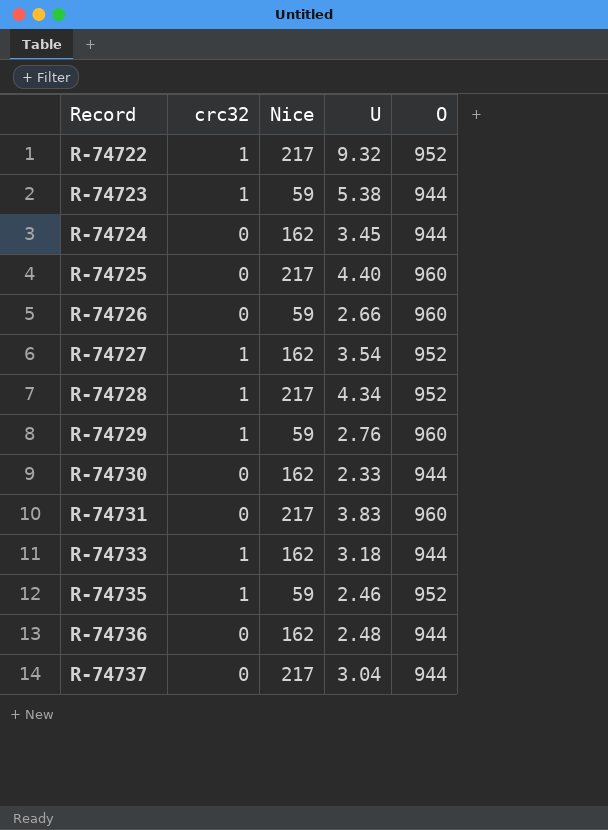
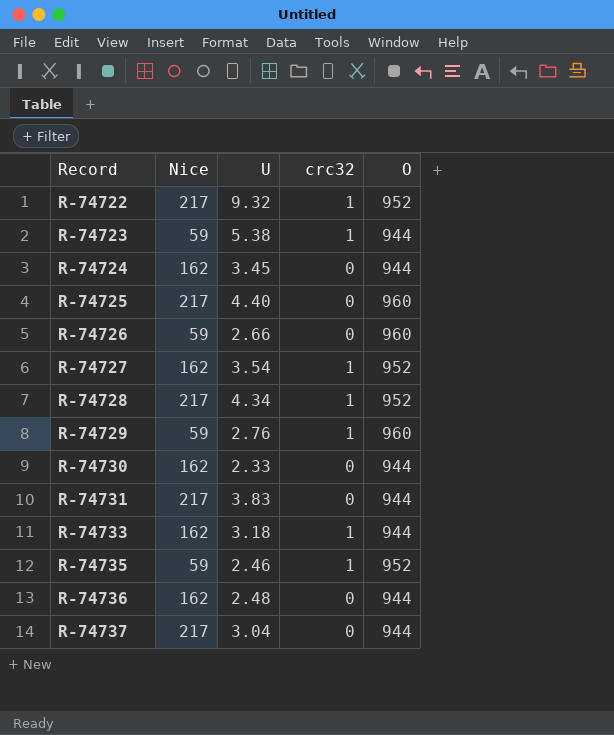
column crc32 | position: 2 -> 4
R-74731 | O: 960 -> 944

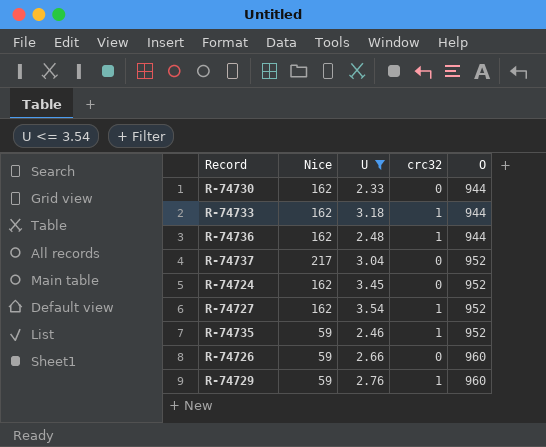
filter: none -> U <= 3.54
row order: Record ascending -> O ascending
R-74736 | crc32: 0 -> 1
R-74737 | O: 944 -> 952
R-74724 | O: 944 -> 952

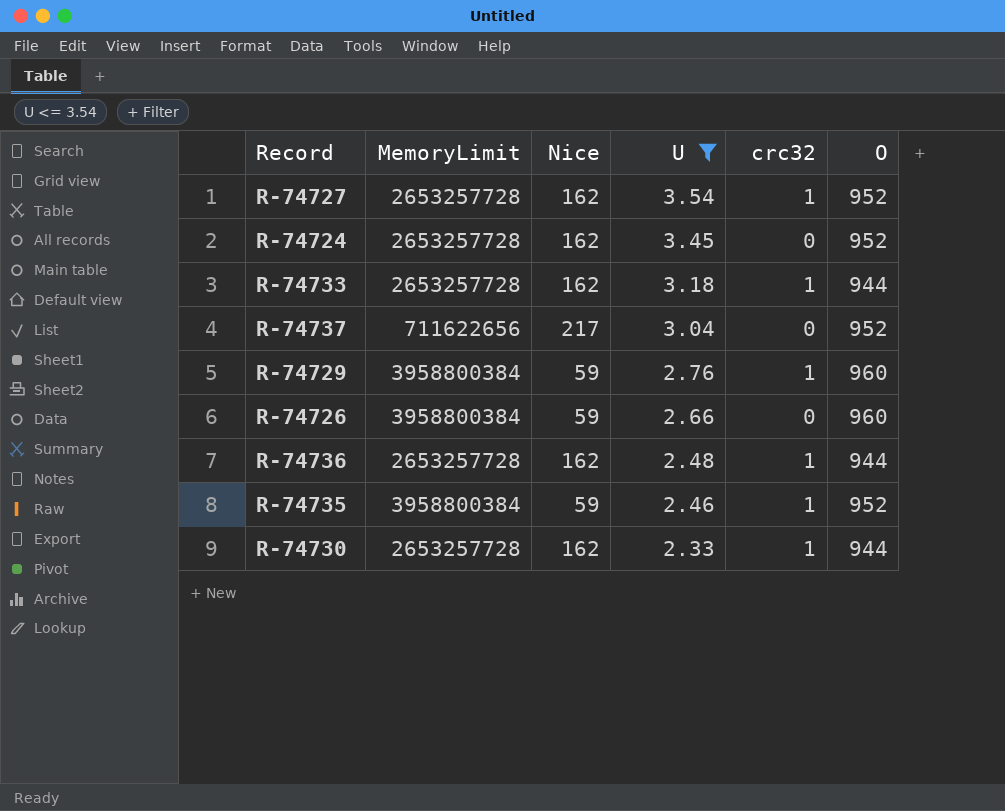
row order: O ascending -> U descending
column MemoryLimit | position: none -> 2
R-74730 | crc32: 0 -> 1

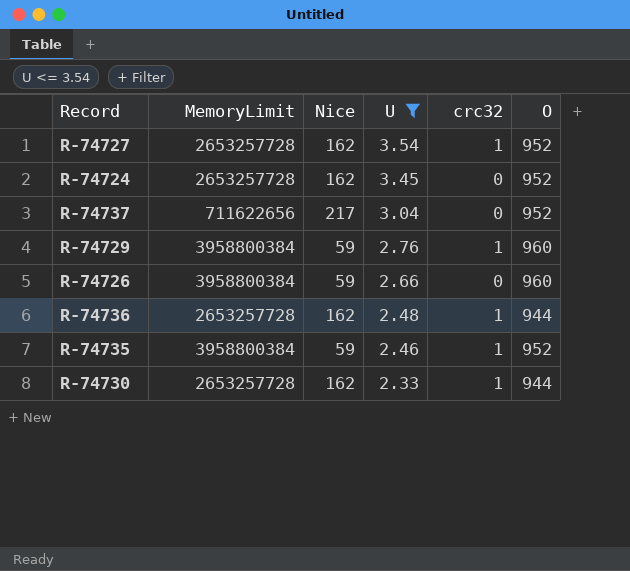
row R-74733: 2653257728 | 162 | 3.18 | 1 | 944 -> none

